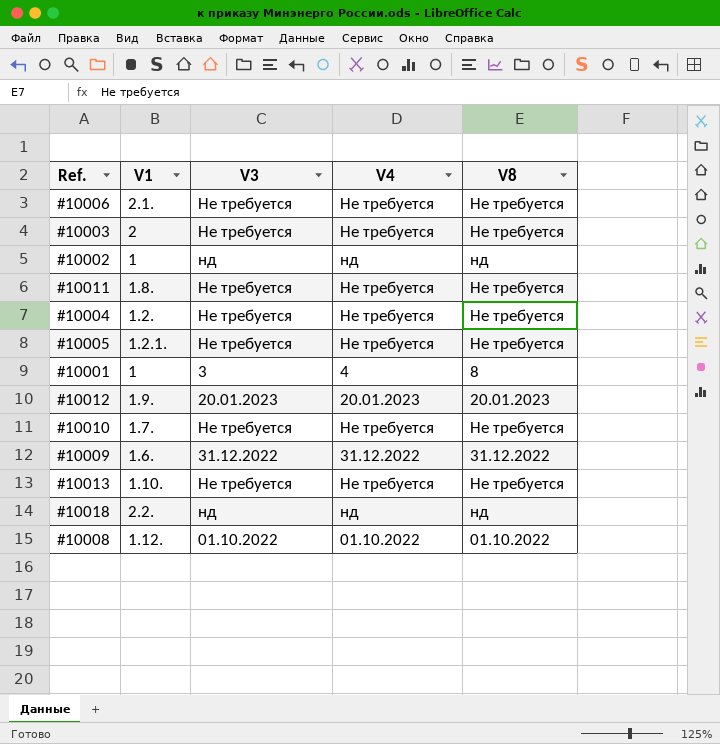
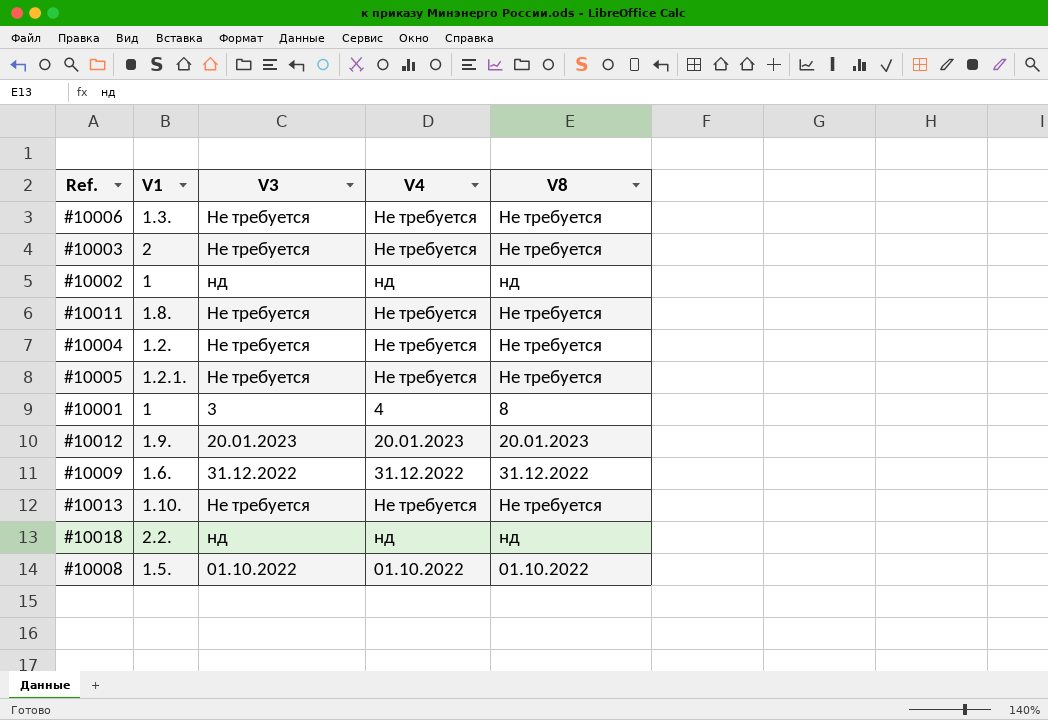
row #10010: 1.7. | Не требуется | Не требуется | Не требуется -> none
#10006 | V1: 2.1. -> 1.3.
#10008 | V1: 1.12. -> 1.5.

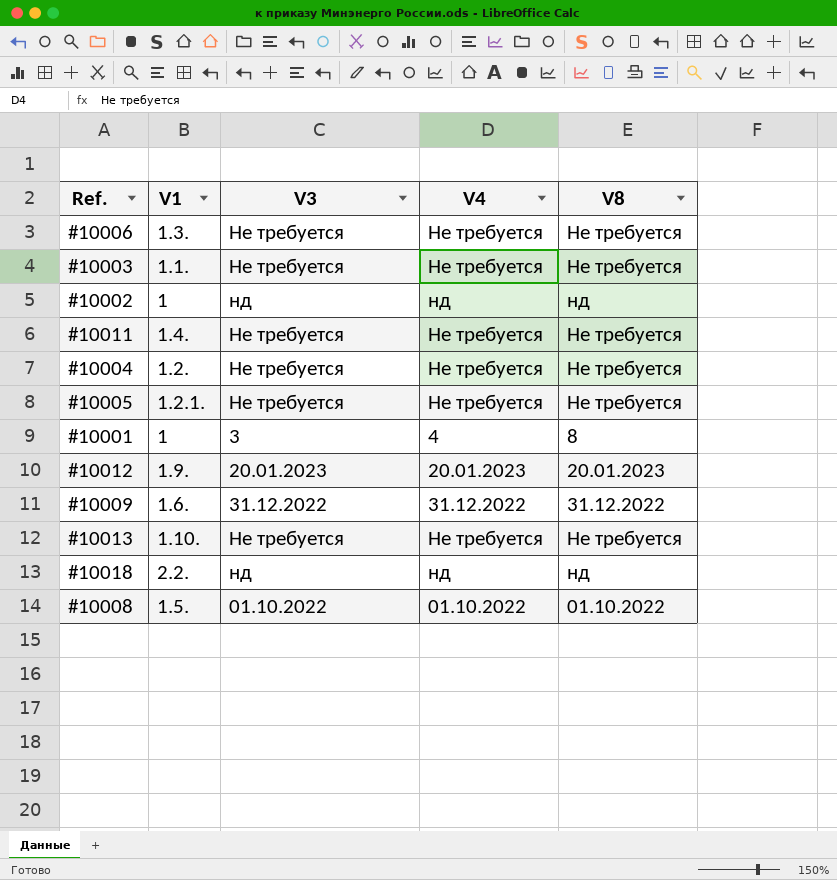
#10003 | V1: 2 -> 1.1.
#10011 | V1: 1.8. -> 1.4.

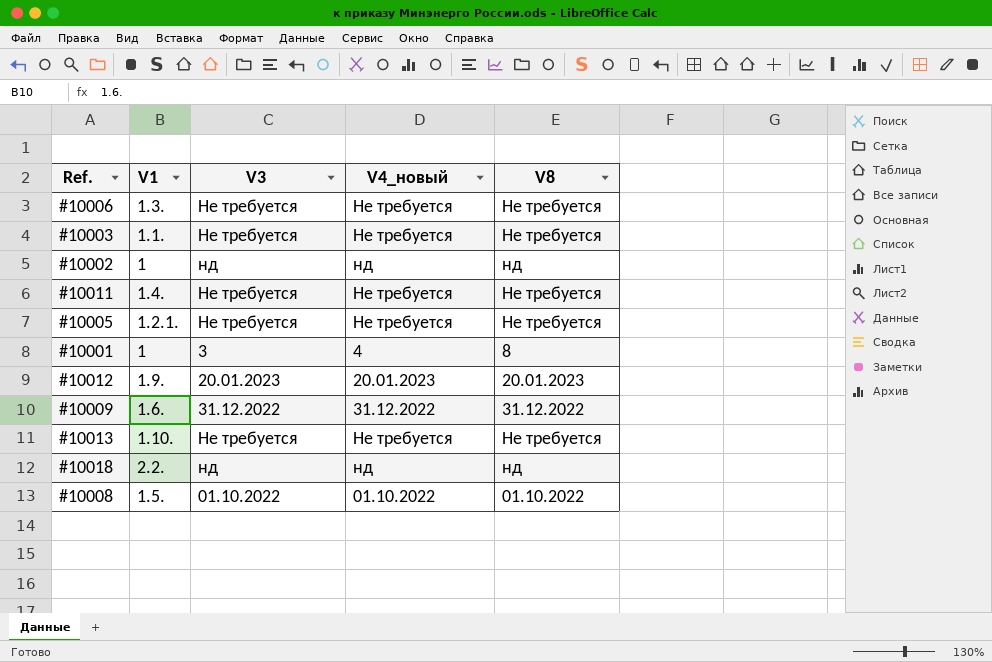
column name: V4 -> V4_новый
row #10004: 1.2. | Не требуется | Не требуется | Не требуется -> none

